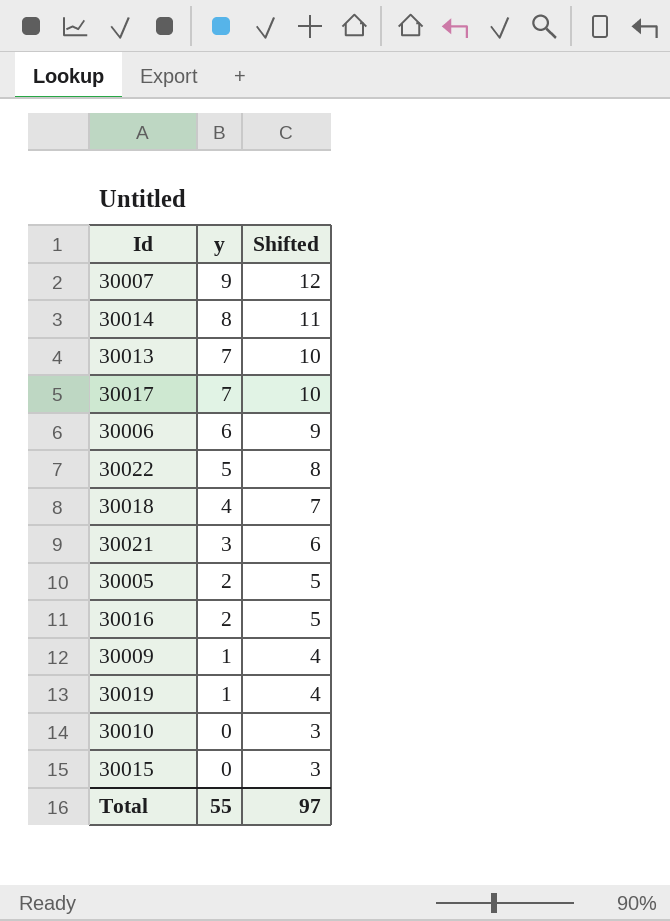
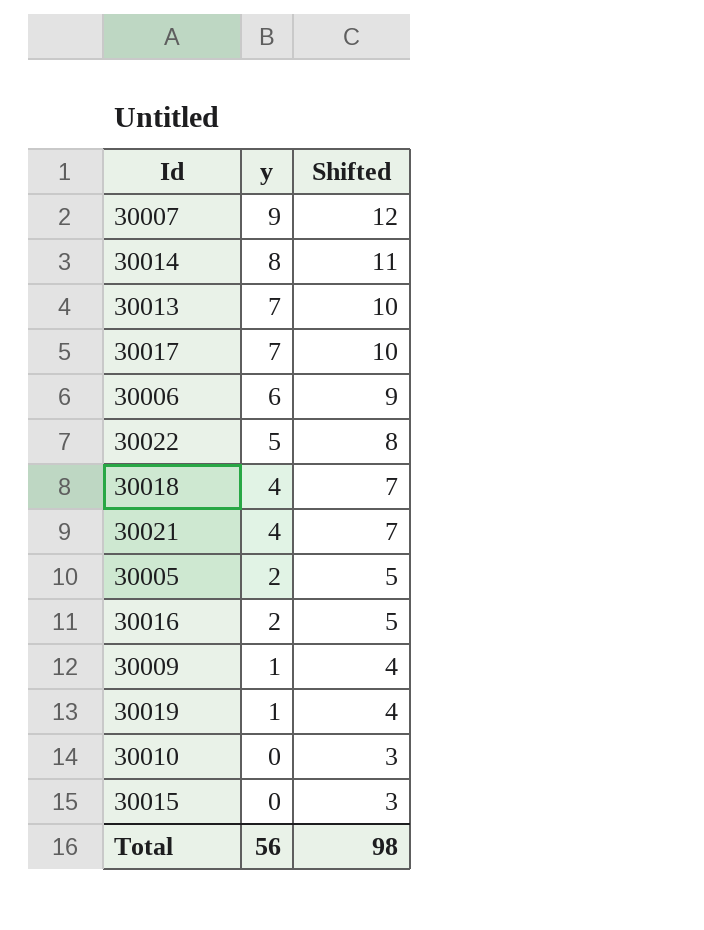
30021 | y: 3 -> 4
30021 | Shifted: 6 -> 7
Total | y: 55 -> 56
Total | Shifted: 97 -> 98

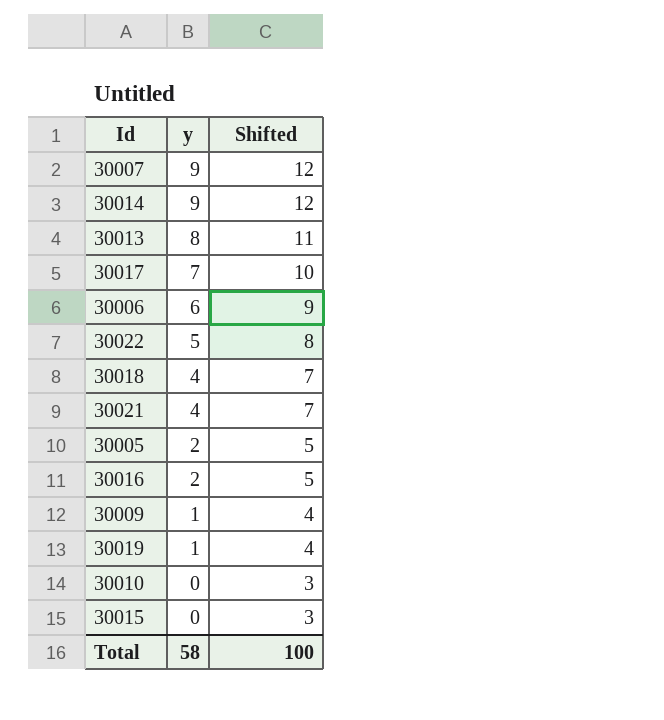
30014 | y: 8 -> 9
30014 | Shifted: 11 -> 12
30013 | y: 7 -> 8
30013 | Shifted: 10 -> 11
Total | y: 56 -> 58
Total | Shifted: 98 -> 100

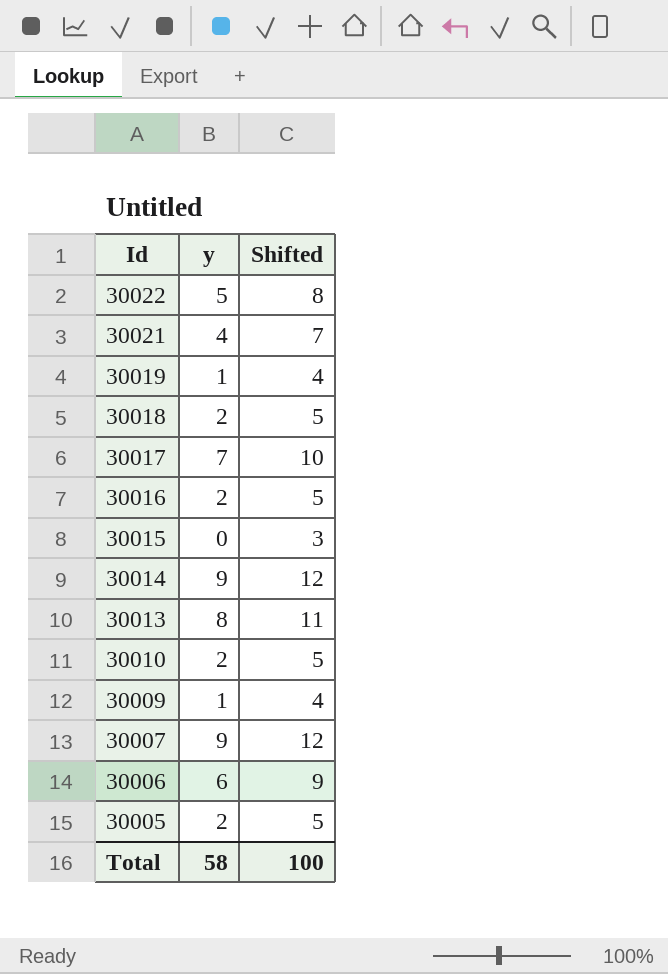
row order: y descending -> Id descending
30018 | y: 4 -> 2
30018 | Shifted: 7 -> 5
30010 | y: 0 -> 2
30010 | Shifted: 3 -> 5

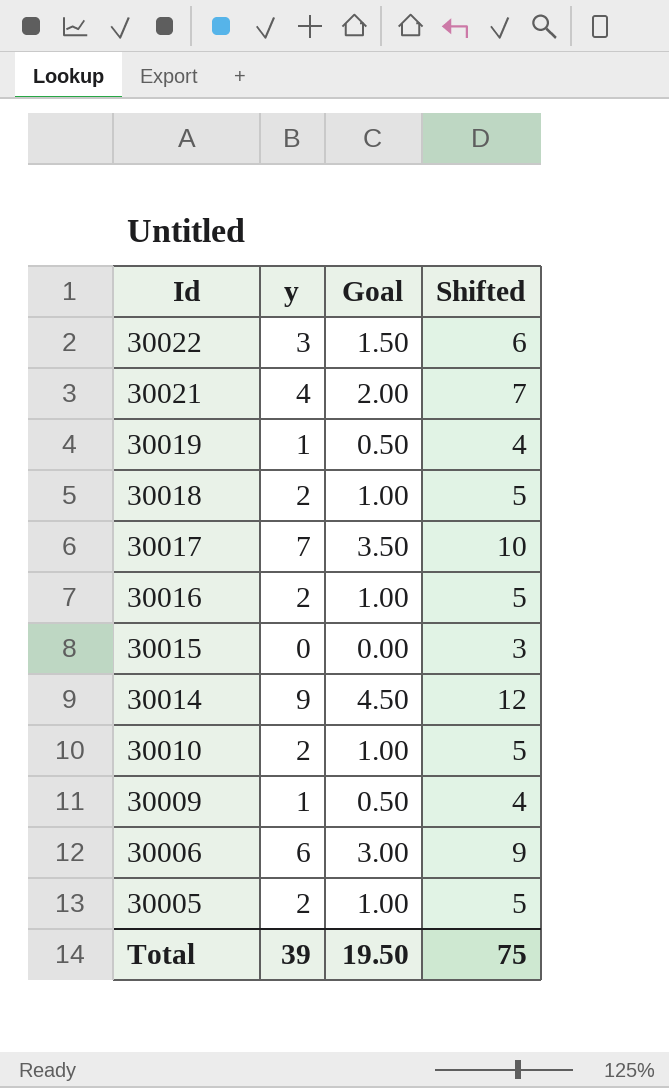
column Goal | formula: none -> [y] * 0.5
row 30013: 8 | 11 -> none
row 30007: 9 | 12 -> none
30022 | y: 5 -> 3
30022 | Shifted: 8 -> 6
Total | y: 58 -> 39
Total | Shifted: 100 -> 75

